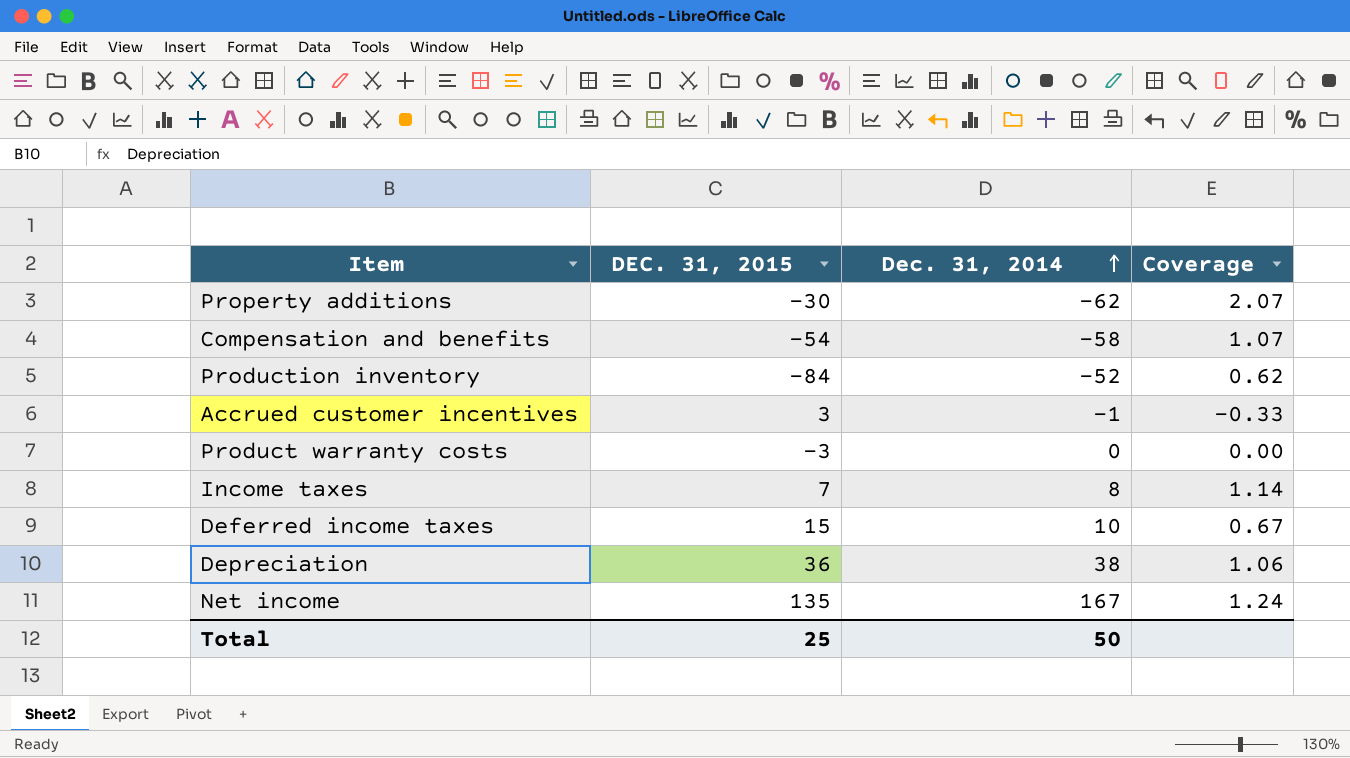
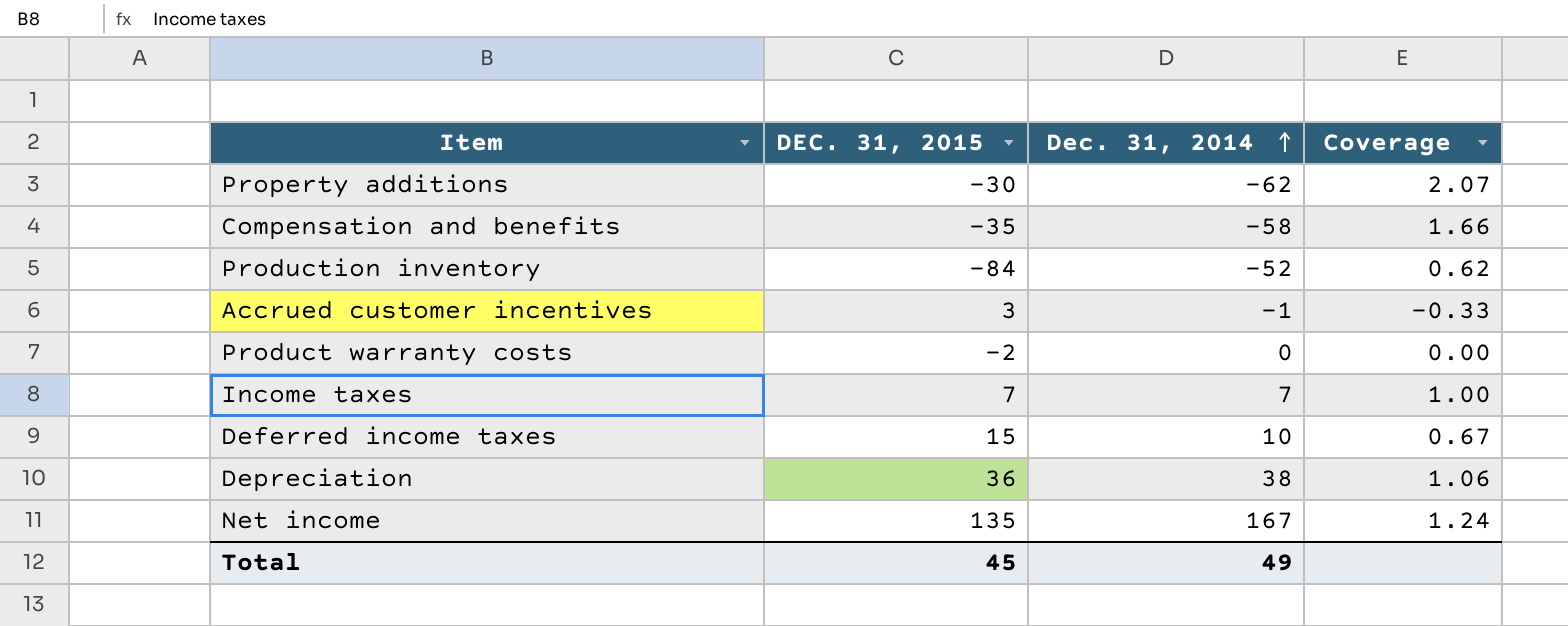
Compensation and benefits | DEC. 31, 2015: -54 -> -35
Compensation and benefits | Coverage: 1.07 -> 1.66
Product warranty costs | DEC. 31, 2015: -3 -> -2
Income taxes | Dec. 31, 2014: 8 -> 7
Income taxes | Coverage: 1.14 -> 1.00
Total | DEC. 31, 2015: 25 -> 45
Total | Dec. 31, 2014: 50 -> 49

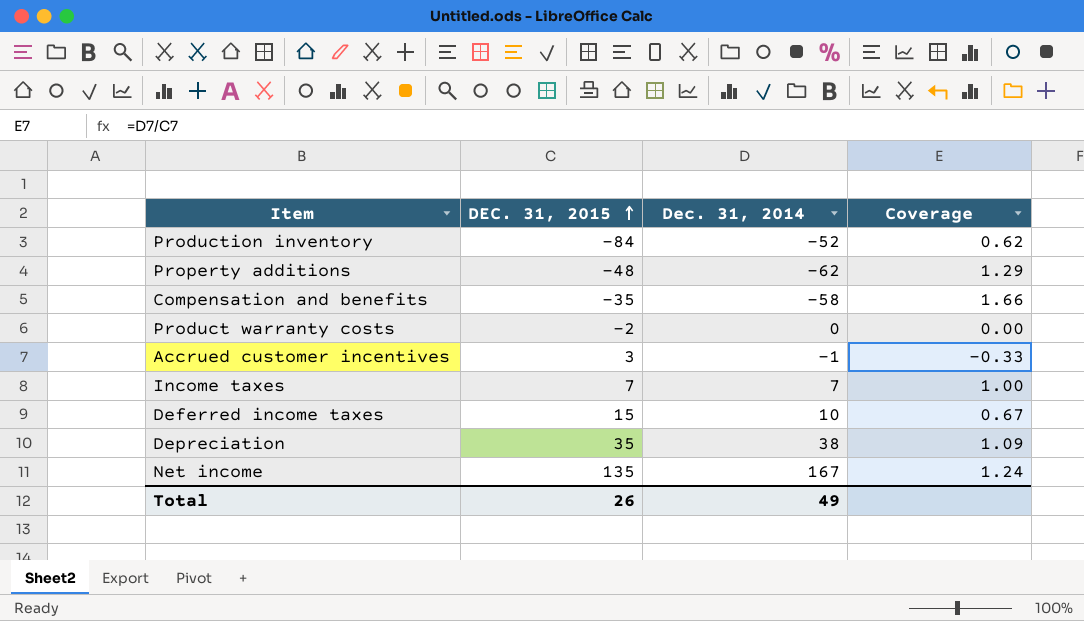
row order: Dec. 31, 2014 ascending -> DEC. 31, 2015 ascending
Property additions | DEC. 31, 2015: -30 -> -48
Property additions | Coverage: 2.07 -> 1.29
Depreciation | DEC. 31, 2015: 36 -> 35
Depreciation | Coverage: 1.06 -> 1.09
Total | DEC. 31, 2015: 45 -> 26

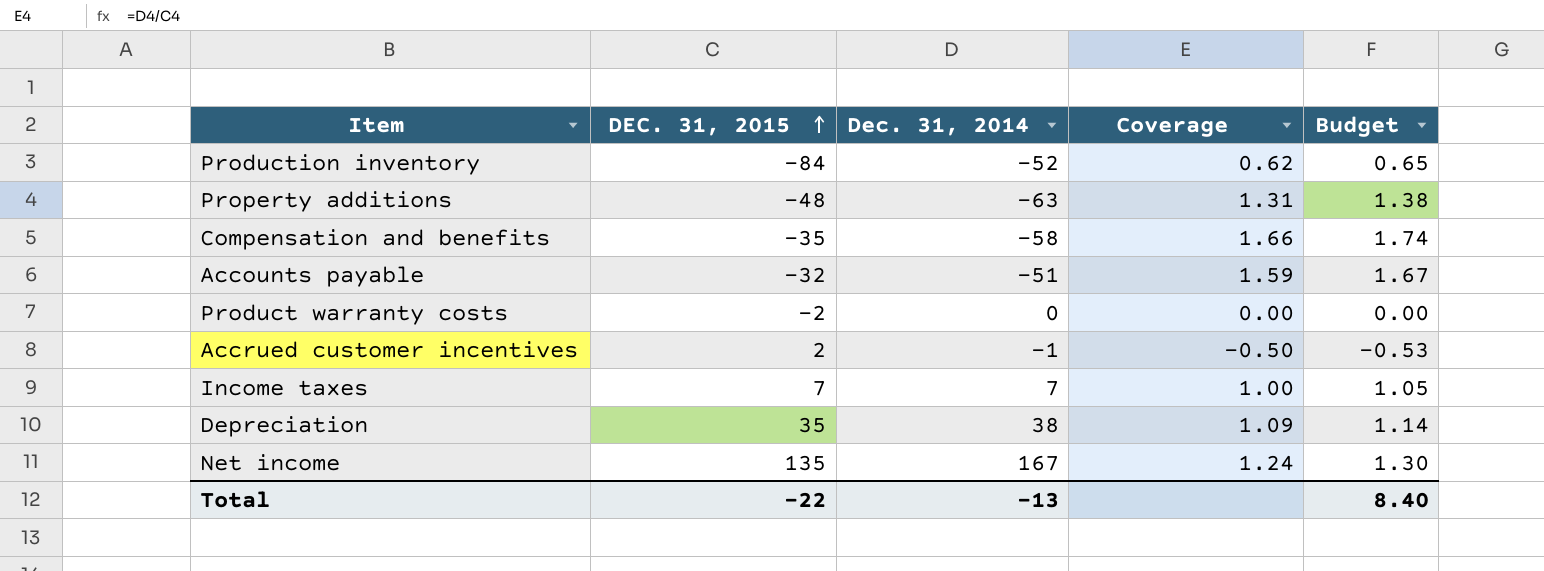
column Budget | formula: none -> [Coverage] * 1.05
row Deferred income taxes: 15 | 10 | 0.67 -> none
Property additions | Dec. 31, 2014: -62 -> -63
Property additions | Coverage: 1.29 -> 1.31
row Accounts payable: none -> -32 | -51 | 1.59 | 1.67
Accrued customer incentives | DEC. 31, 2015: 3 -> 2
Accrued customer incentives | Coverage: -0.33 -> -0.50
Total | DEC. 31, 2015: 26 -> -22
Total | Dec. 31, 2014: 49 -> -13

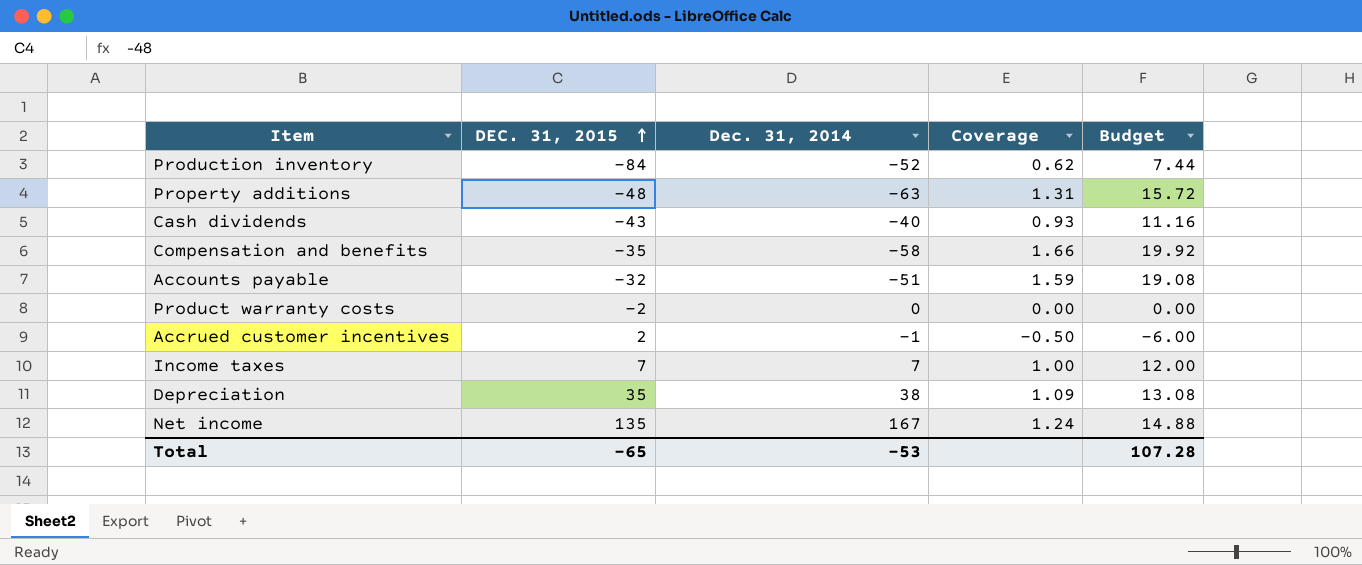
column Budget | formula: [Coverage] * 1.05 -> [Coverage] * 12
row Cash dividends: none -> -43 | -40 | 0.93 | 11.16
Total | DEC. 31, 2015: -22 -> -65
Total | Dec. 31, 2014: -13 -> -53
Total | Budget: 8.40 -> 107.28

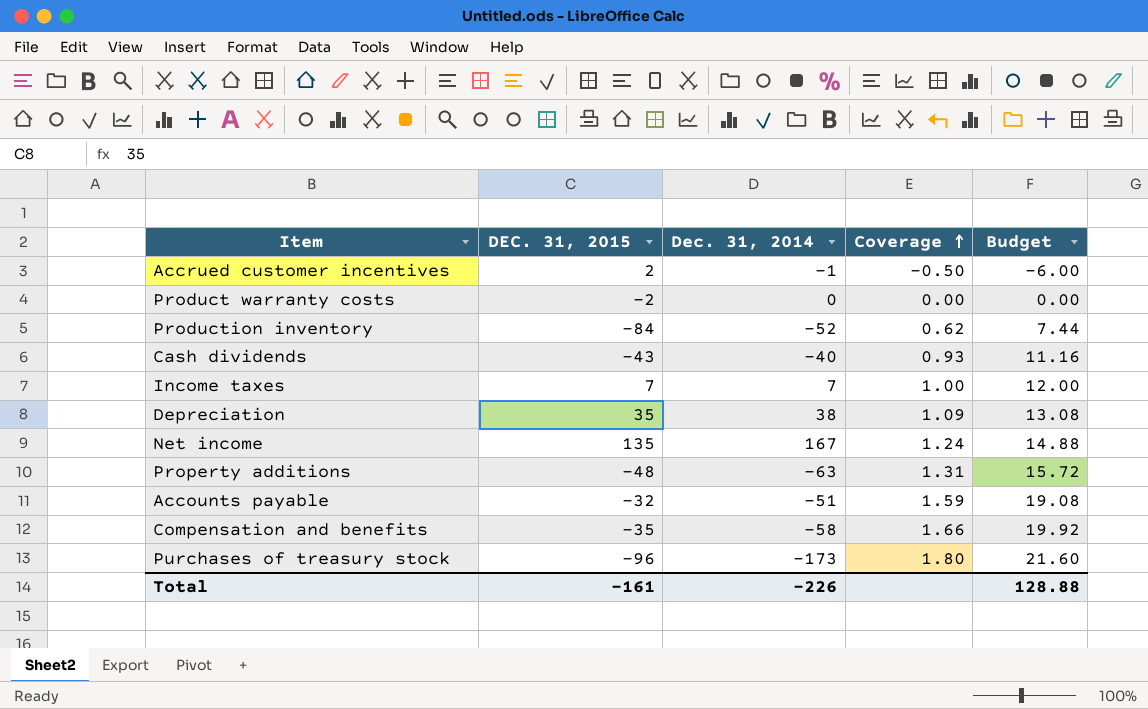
row order: DEC. 31, 2015 ascending -> Coverage ascending
row Purchases of treasury stock: none -> -96 | -173 | 1.80 | 21.60
Total | DEC. 31, 2015: -65 -> -161
Total | Dec. 31, 2014: -53 -> -226
Total | Budget: 107.28 -> 128.88

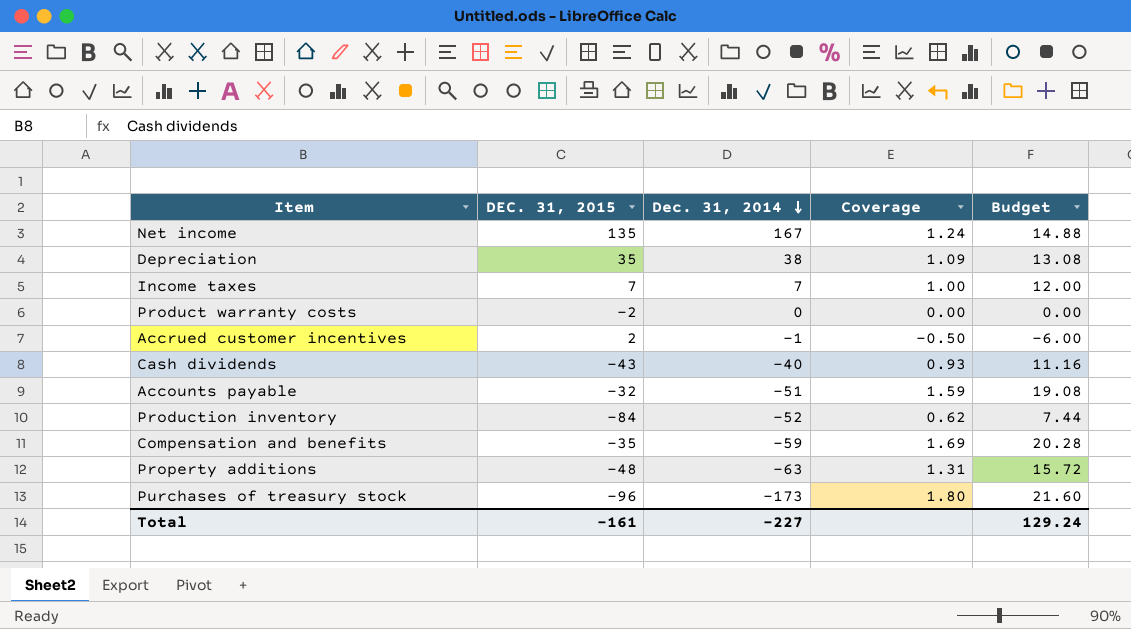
row order: Coverage ascending -> Dec. 31, 2014 descending
Compensation and benefits | Dec. 31, 2014: -58 -> -59
Compensation and benefits | Coverage: 1.66 -> 1.69
Compensation and benefits | Budget: 19.92 -> 20.28
Total | Dec. 31, 2014: -226 -> -227
Total | Budget: 128.88 -> 129.24

